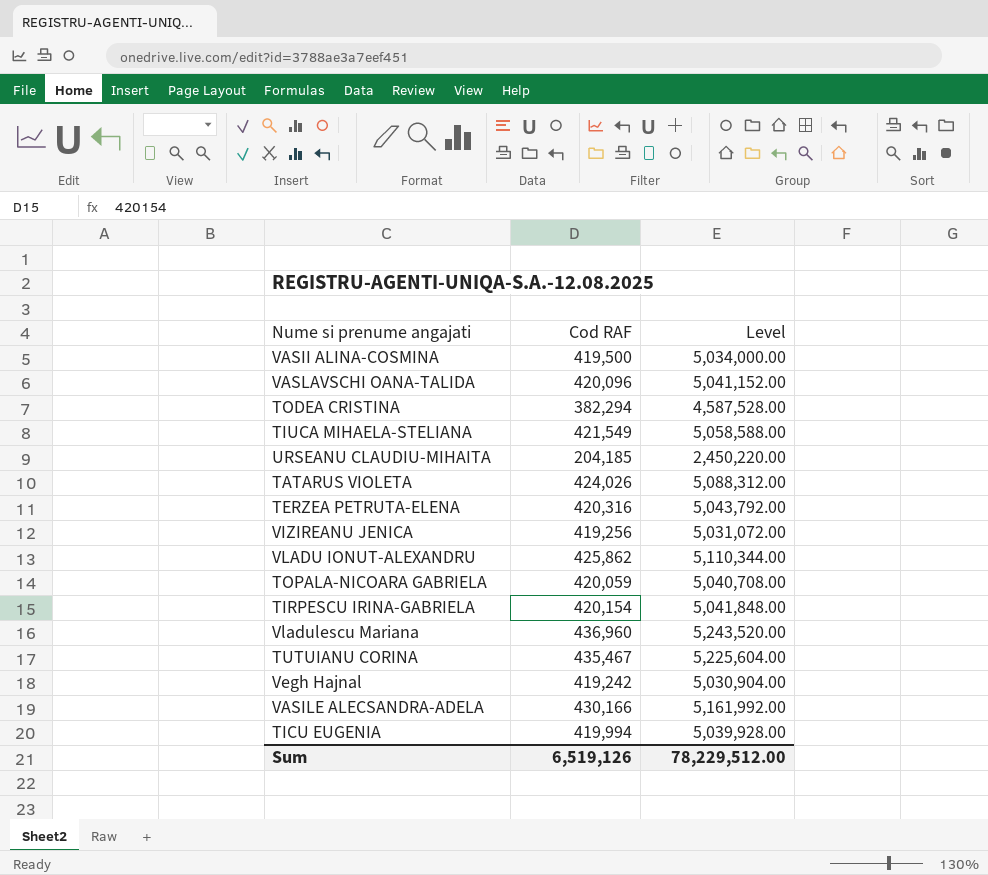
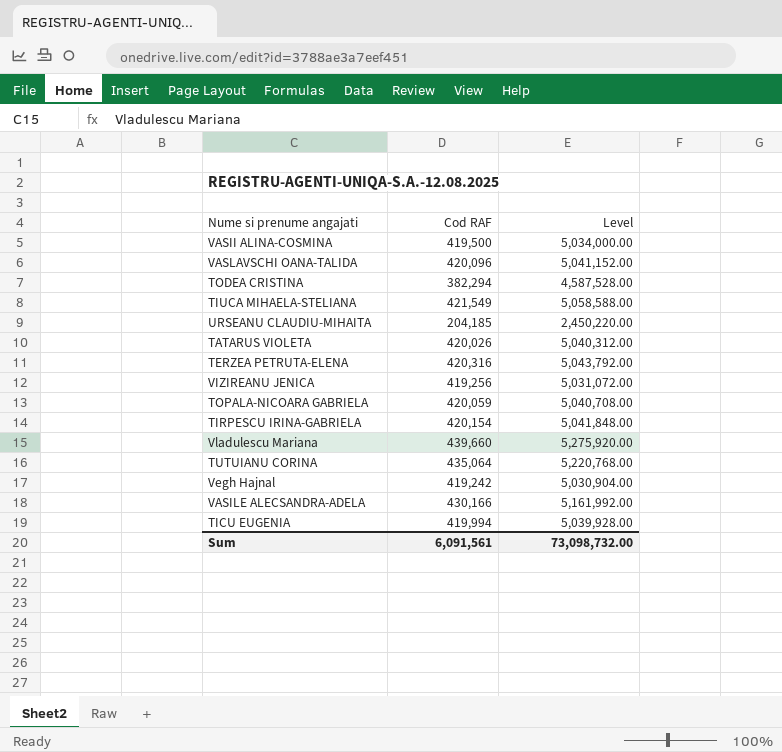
row VLADU IONUT-ALEXANDRU: 425,862 | 5,110,344.00 -> none
TATARUS VIOLETA | Cod RAF: 424,026 -> 420,026
TATARUS VIOLETA | Level: 5,088,312.00 -> 5,040,312.00
Vladulescu Mariana | Cod RAF: 436,960 -> 439,660
Vladulescu Mariana | Level: 5,243,520.00 -> 5,275,920.00
TUTUIANU CORINA | Cod RAF: 435,467 -> 435,064
TUTUIANU CORINA | Level: 5,225,604.00 -> 5,220,768.00
Sum | Cod RAF: 6,519,126 -> 6,091,561
Sum | Level: 78,229,512.00 -> 73,098,732.00

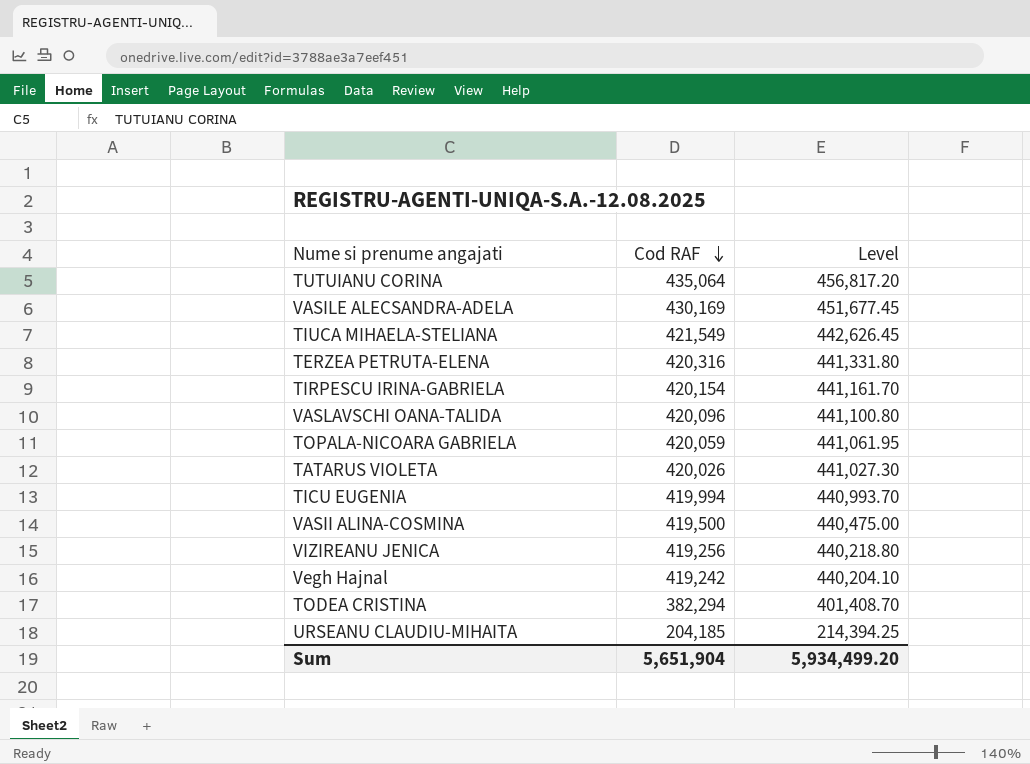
row order: none -> Cod RAF descending
column Level | formula: [Cod RAF] * 12 -> [Cod RAF] * 1.05
row Vladulescu Mariana: 439,660 | 5,275,920.00 -> none
VASILE ALECSANDRA-ADELA | Cod RAF: 430,166 -> 430,169
Sum | Cod RAF: 6,091,561 -> 5,651,904
Sum | Level: 73,098,732.00 -> 5,934,499.20

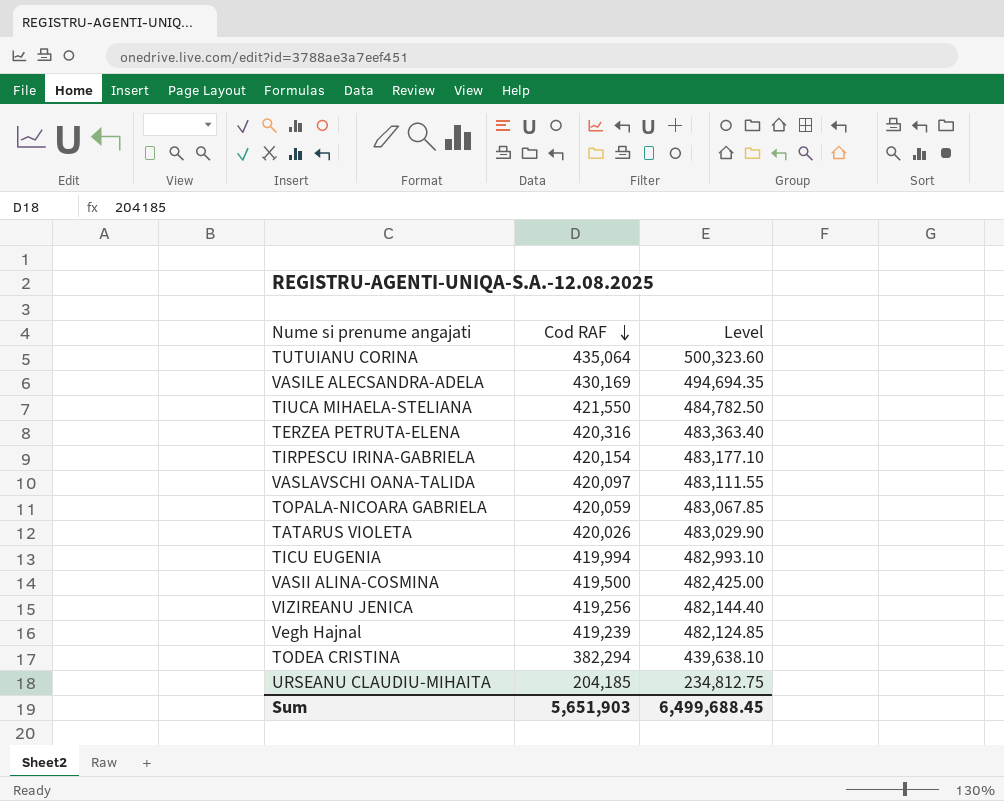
column Level | formula: [Cod RAF] * 1.05 -> [Cod RAF] * 1.15
TIUCA MIHAELA-STELIANA | Cod RAF: 421,549 -> 421,550
VASLAVSCHI OANA-TALIDA | Cod RAF: 420,096 -> 420,097
Vegh Hajnal | Cod RAF: 419,242 -> 419,239
Sum | Cod RAF: 5,651,904 -> 5,651,903
Sum | Level: 5,934,499.20 -> 6,499,688.45

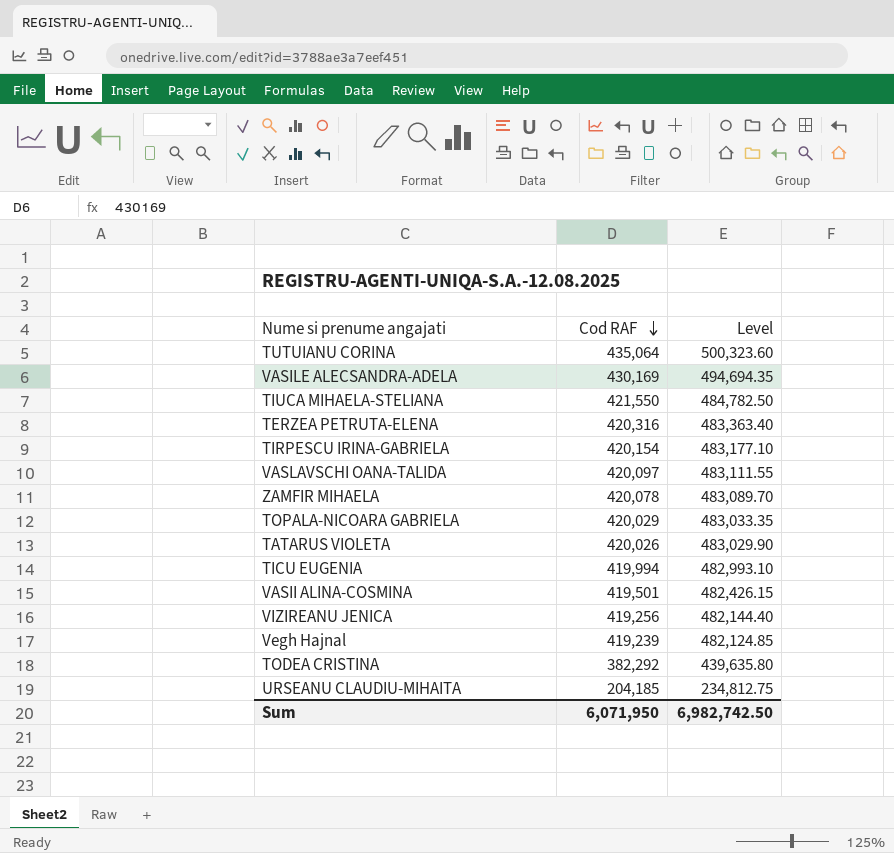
row ZAMFIR MIHAELA: none -> 420,078 | 483,089.70
TOPALA-NICOARA GABRIELA | Cod RAF: 420,059 -> 420,029
TOPALA-NICOARA GABRIELA | Level: 483,067.85 -> 483,033.35
VASII ALINA-COSMINA | Cod RAF: 419,500 -> 419,501
VASII ALINA-COSMINA | Level: 482,425.00 -> 482,426.15
TODEA CRISTINA | Cod RAF: 382,294 -> 382,292
TODEA CRISTINA | Level: 439,638.10 -> 439,635.80
Sum | Cod RAF: 5,651,903 -> 6,071,950
Sum | Level: 6,499,688.45 -> 6,982,742.50

